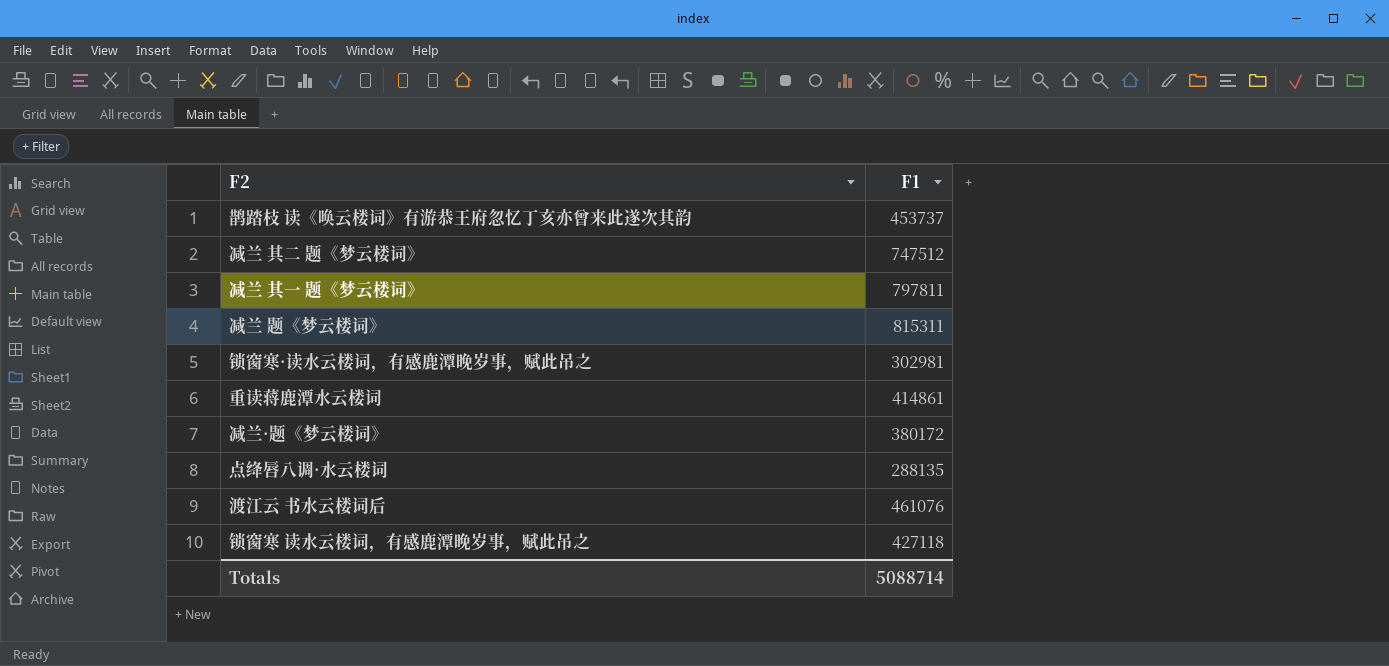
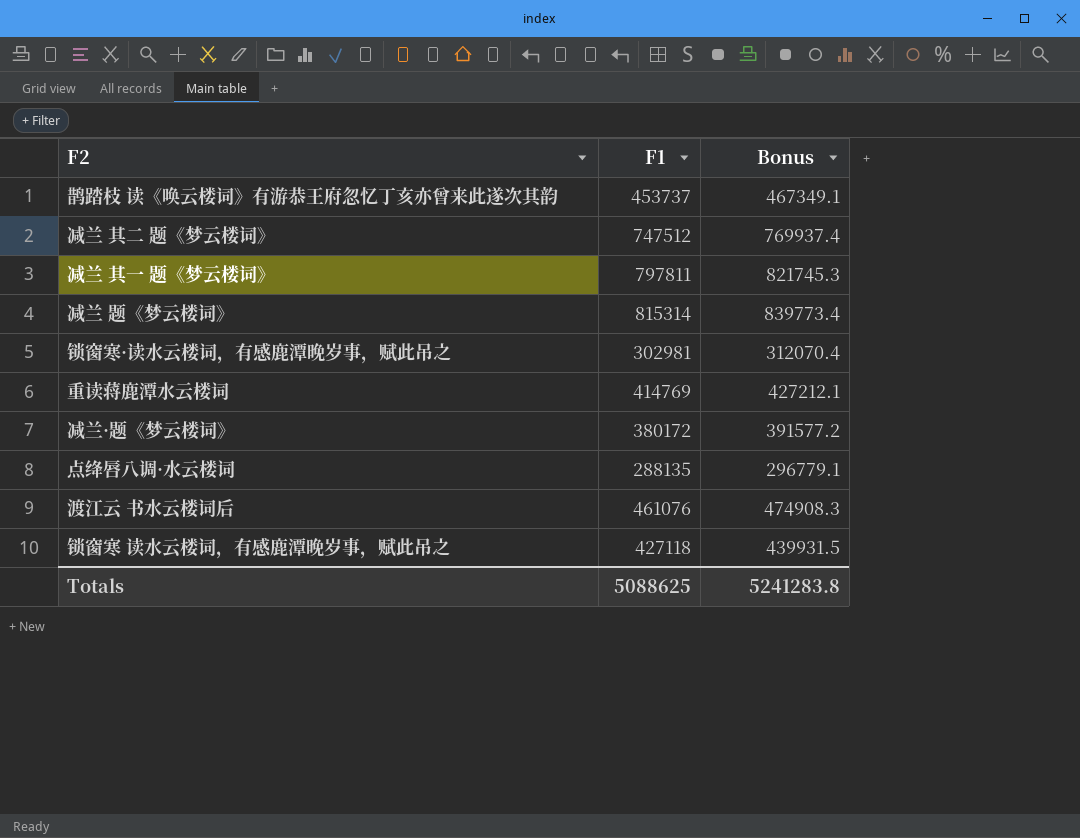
column Bonus | formula: none -> [F1] * 1.03
减兰 题《梦云楼词》 | F1: 815311 -> 815314
重读蒋鹿潭水云楼词 | F1: 414861 -> 414769
Totals | F1: 5088714 -> 5088625

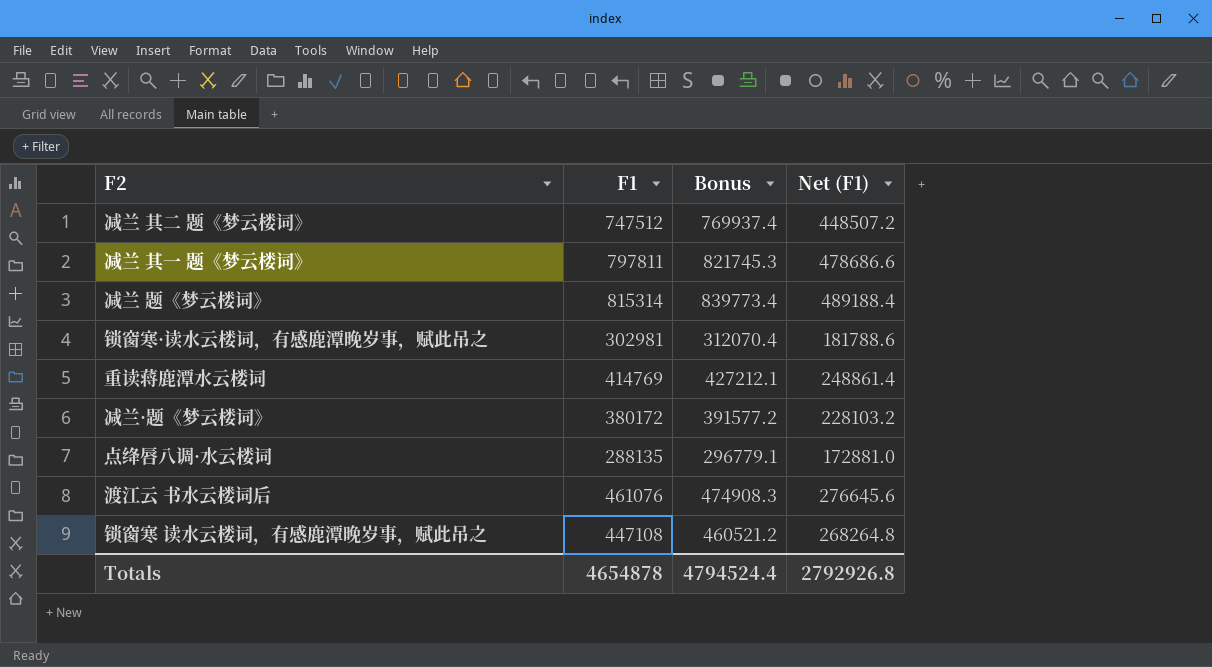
column Net (F1) | formula: none -> [F1] * 0.6
row 鹊踏枝 读《唤云楼词》有游恭王府忽忆丁亥亦曾来此遂次其韵: 453737 | 467349.1 -> none
锁窗寒 读水云楼词，有感鹿潭晚岁事，赋此吊之 | F1: 427118 -> 447108
锁窗寒 读水云楼词，有感鹿潭晚岁事，赋此吊之 | Bonus: 439931.5 -> 460521.2
Totals | F1: 5088625 -> 4654878
Totals | Bonus: 5241283.8 -> 4794524.4

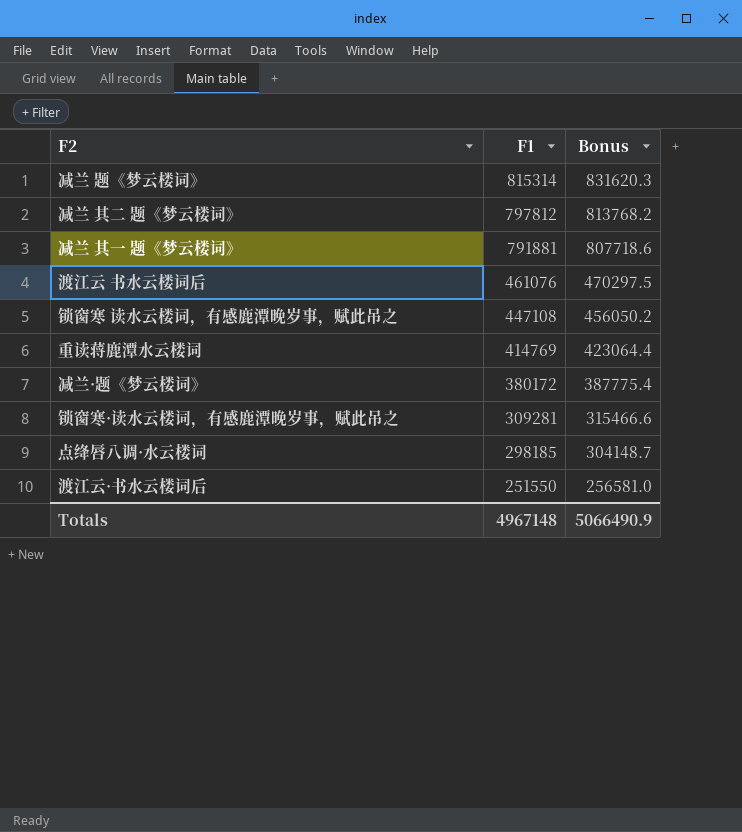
row order: none -> F1 descending
column Net (F1) | formula: [F1] * 0.6 -> none
column Bonus | formula: [F1] * 1.03 -> [F1] * 1.02
减兰 其二 题《梦云楼词》 | F1: 747512 -> 797812
减兰 其一 题《梦云楼词》 | F1: 797811 -> 791881
锁窗寒·读水云楼词，有感鹿潭晚岁事，赋此吊之 | F1: 302981 -> 309281
点绛唇八调·水云楼词 | F1: 288135 -> 298185
row 渡江云·书水云楼词后: none -> 251550 | 256581.0
Totals | F1: 4654878 -> 4967148
Totals | Bonus: 4794524.4 -> 5066490.9

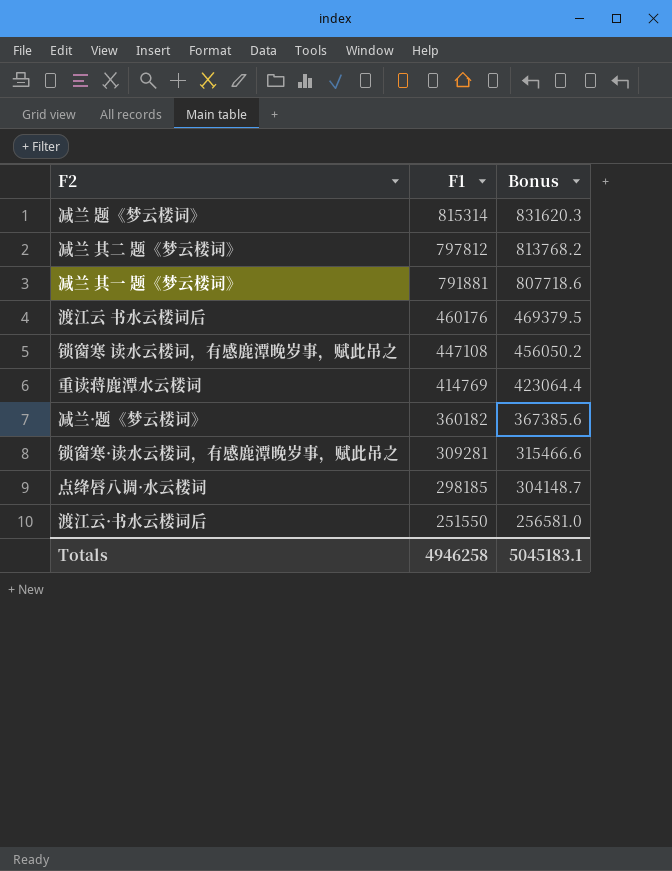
渡江云 书水云楼词后 | F1: 461076 -> 460176
渡江云 书水云楼词后 | Bonus: 470297.5 -> 469379.5
减兰·题《梦云楼词》 | F1: 380172 -> 360182
减兰·题《梦云楼词》 | Bonus: 387775.4 -> 367385.6
Totals | F1: 4967148 -> 4946258
Totals | Bonus: 5066490.9 -> 5045183.1

